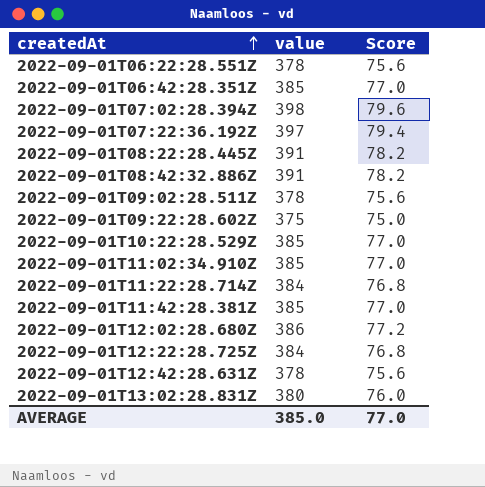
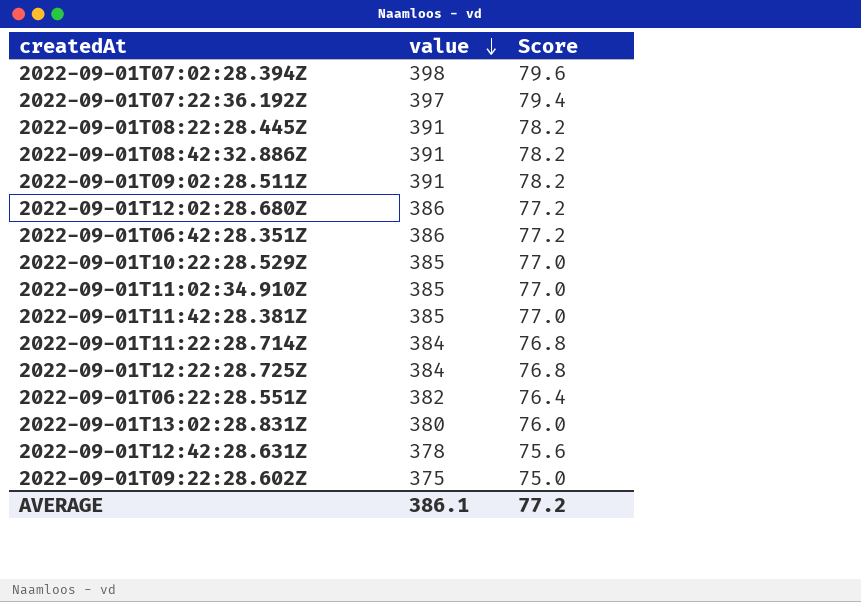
row order: createdAt ascending -> value descending
2022-09-01T09:02:28.511Z | value: 378 -> 391
2022-09-01T09:02:28.511Z | Score: 75.6 -> 78.2
2022-09-01T06:42:28.351Z | value: 385 -> 386
2022-09-01T06:42:28.351Z | Score: 77.0 -> 77.2
2022-09-01T06:22:28.551Z | value: 378 -> 382
2022-09-01T06:22:28.551Z | Score: 75.6 -> 76.4
AVERAGE | value: 385.0 -> 386.1
AVERAGE | Score: 77.0 -> 77.2

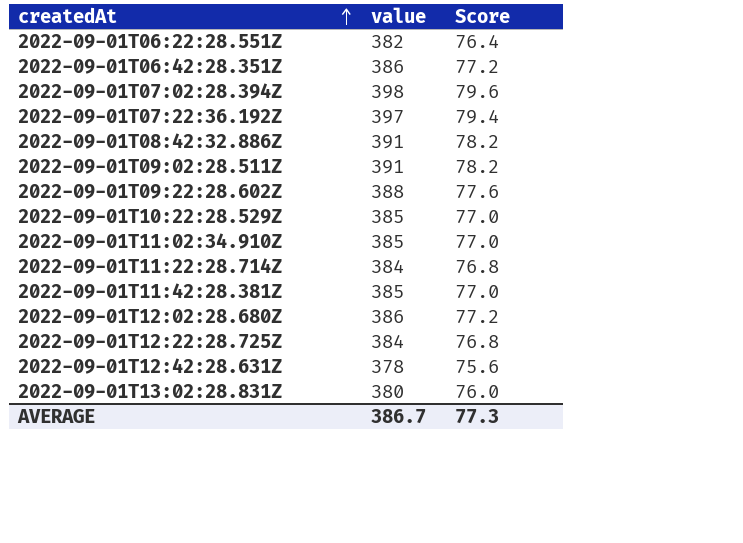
row order: value descending -> createdAt ascending
row 2022-09-01T08:22:28.445Z: 391 | 78.2 -> none
2022-09-01T09:22:28.602Z | value: 375 -> 388
2022-09-01T09:22:28.602Z | Score: 75.0 -> 77.6
AVERAGE | value: 386.1 -> 386.7
AVERAGE | Score: 77.2 -> 77.3

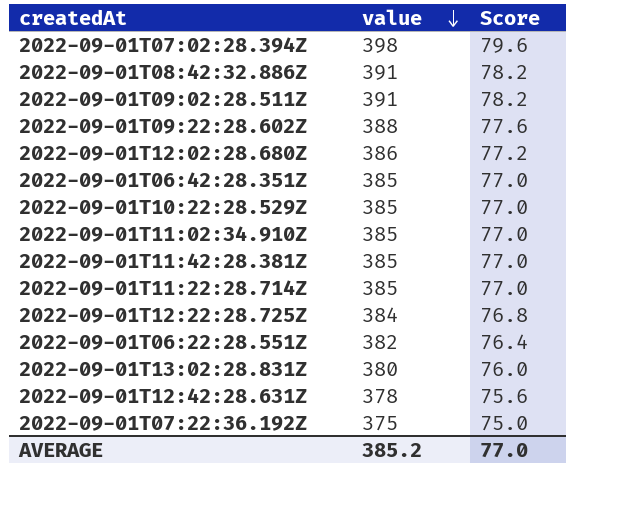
row order: createdAt ascending -> value descending
2022-09-01T06:42:28.351Z | value: 386 -> 385
2022-09-01T06:42:28.351Z | Score: 77.2 -> 77.0
2022-09-01T11:22:28.714Z | value: 384 -> 385
2022-09-01T11:22:28.714Z | Score: 76.8 -> 77.0
2022-09-01T07:22:36.192Z | value: 397 -> 375
2022-09-01T07:22:36.192Z | Score: 79.4 -> 75.0
AVERAGE | value: 386.7 -> 385.2
AVERAGE | Score: 77.3 -> 77.0

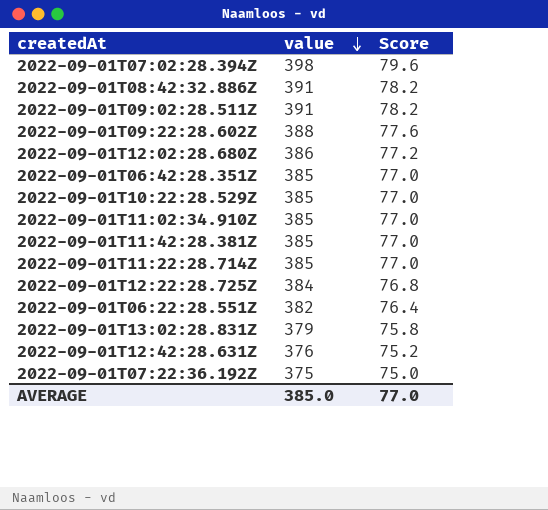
2022-09-01T13:02:28.831Z | value: 380 -> 379
2022-09-01T13:02:28.831Z | Score: 76.0 -> 75.8
2022-09-01T12:42:28.631Z | value: 378 -> 376
2022-09-01T12:42:28.631Z | Score: 75.6 -> 75.2
AVERAGE | value: 385.2 -> 385.0

